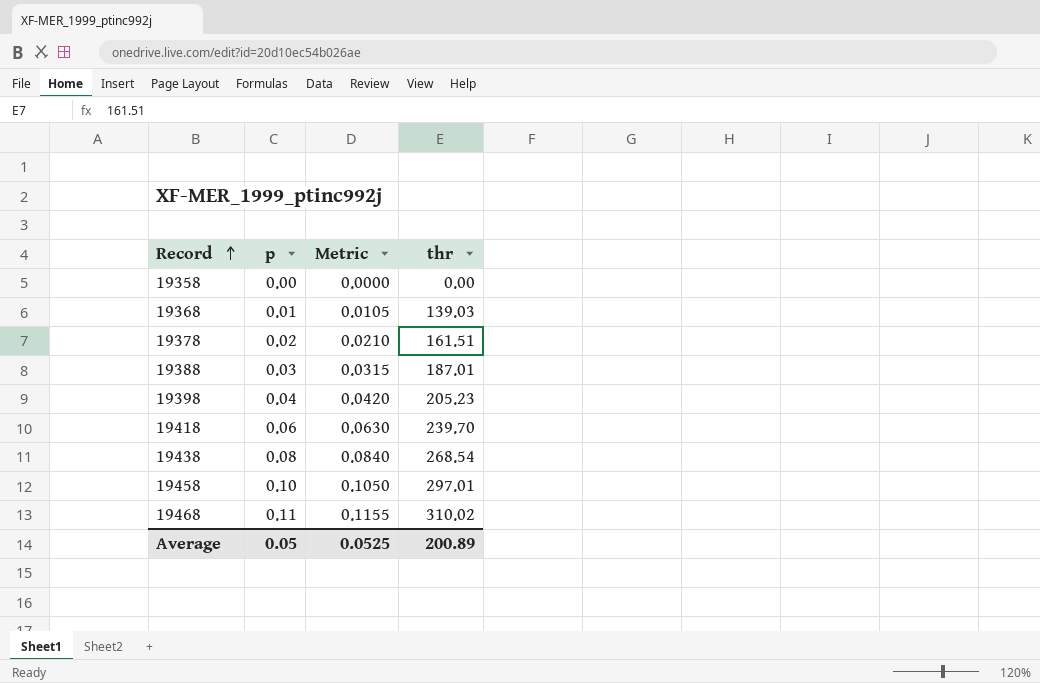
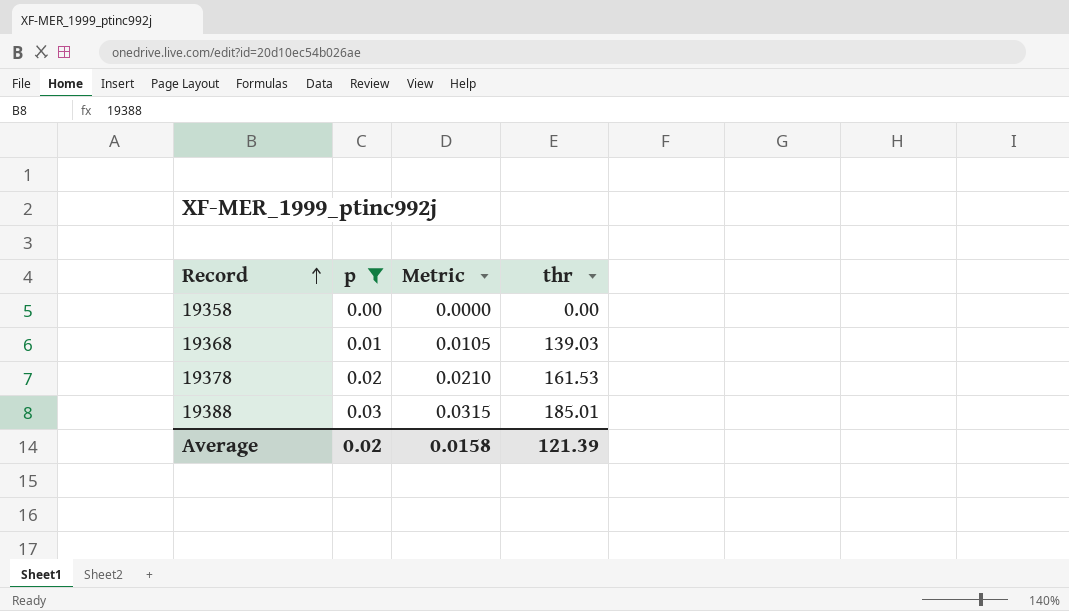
filter: none -> p <= 0.03
19378 | thr: 161.51 -> 161.53
19388 | thr: 187.01 -> 185.01
Average | p: 0.05 -> 0.02
Average | Metric: 0.0525 -> 0.0158
Average | thr: 200.89 -> 121.39

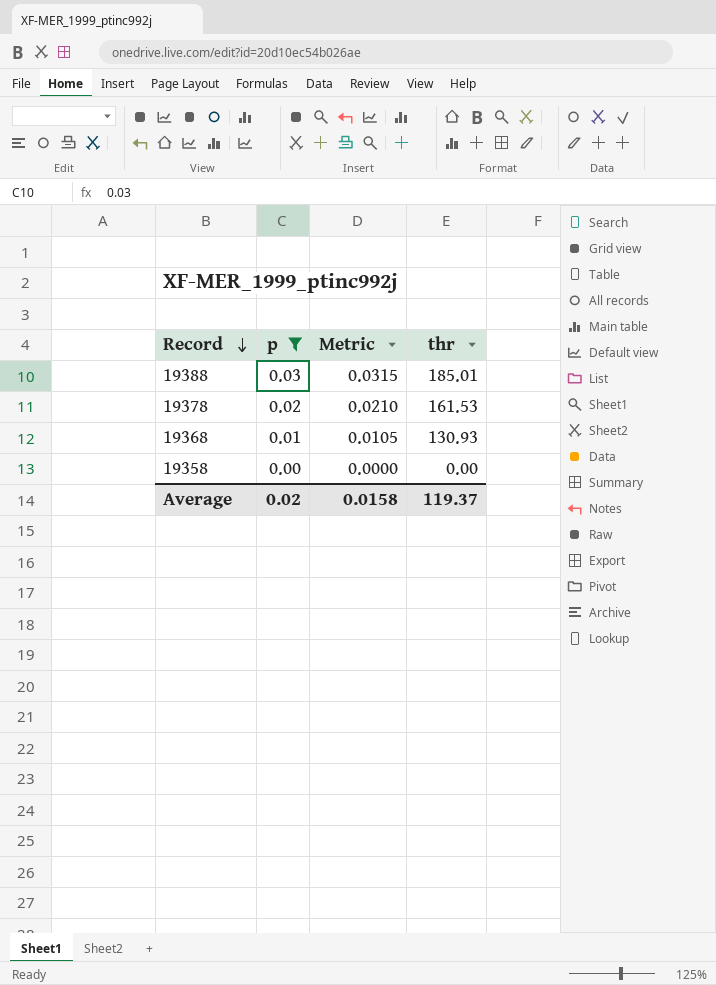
row order: Record ascending -> Record descending
19368 | thr: 139.03 -> 130.93
Average | thr: 121.39 -> 119.37

